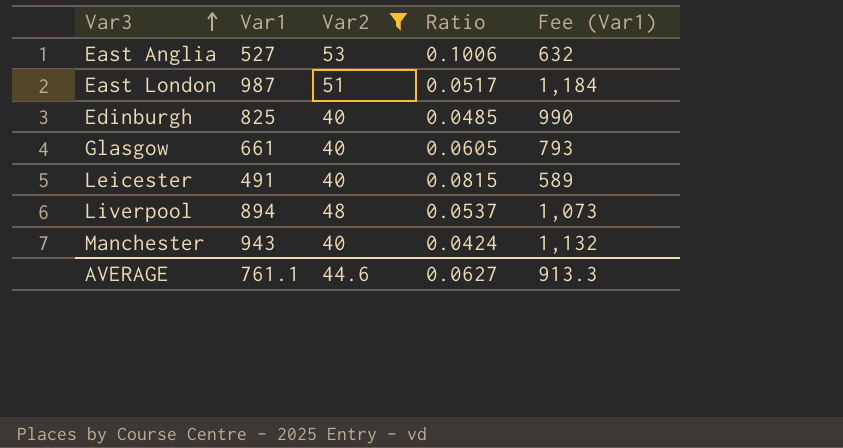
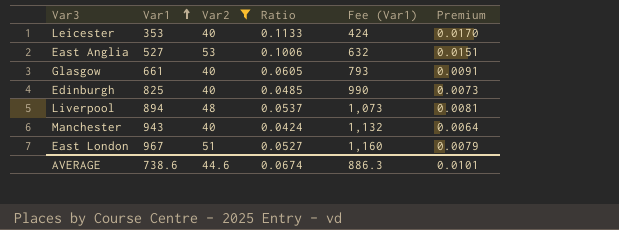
row order: Var3 ascending -> Var1 ascending
column Premium | formula: none -> [Ratio] * 0.15
Leicester | Var1: 491 -> 353
Leicester | Ratio: 0.0815 -> 0.1133
Leicester | Fee (Var1): 589 -> 424
East London | Var1: 987 -> 967
East London | Ratio: 0.0517 -> 0.0527
East London | Fee (Var1): 1,184 -> 1,160
AVERAGE | Var1: 761.1 -> 738.6
AVERAGE | Ratio: 0.0627 -> 0.0674
AVERAGE | Fee (Var1): 913.3 -> 886.3

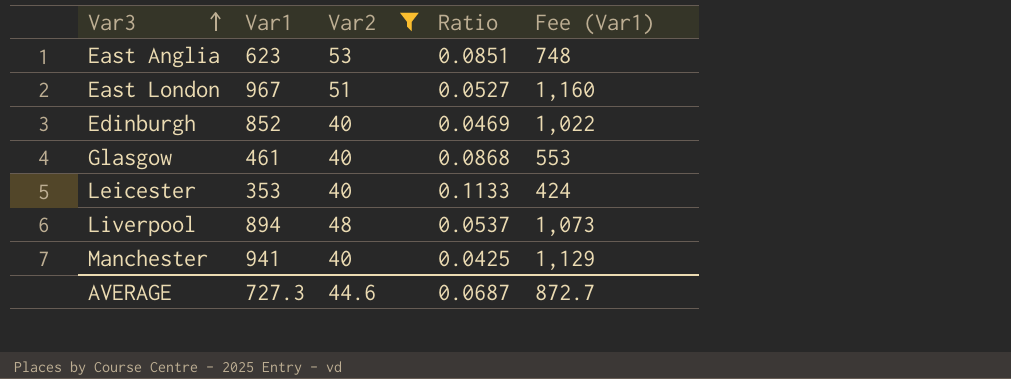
row order: Var1 ascending -> Var3 ascending
column Premium | formula: [Ratio] * 0.15 -> none
East Anglia | Var1: 527 -> 623
East Anglia | Ratio: 0.1006 -> 0.0851
East Anglia | Fee (Var1): 632 -> 748
Edinburgh | Var1: 825 -> 852
Edinburgh | Ratio: 0.0485 -> 0.0469
Edinburgh | Fee (Var1): 990 -> 1,022
Glasgow | Var1: 661 -> 461
Glasgow | Ratio: 0.0605 -> 0.0868
Glasgow | Fee (Var1): 793 -> 553
Manchester | Var1: 943 -> 941
Manchester | Ratio: 0.0424 -> 0.0425
Manchester | Fee (Var1): 1,132 -> 1,129
AVERAGE | Var1: 738.6 -> 727.3
AVERAGE | Ratio: 0.0674 -> 0.0687
AVERAGE | Fee (Var1): 886.3 -> 872.7

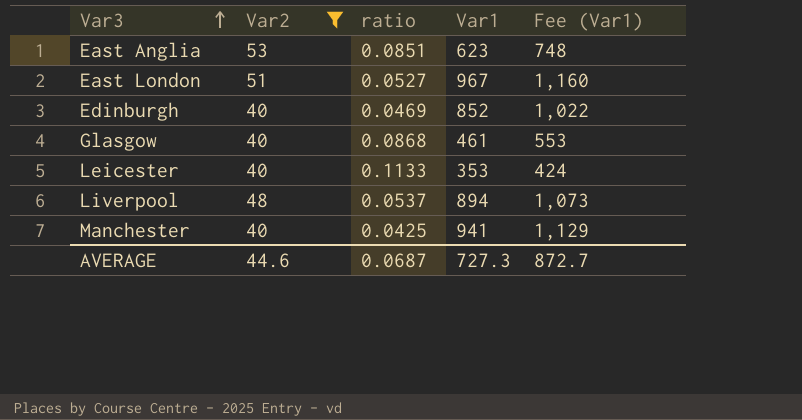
column name: Ratio -> ratio
column Var1 | position: 2 -> 4

